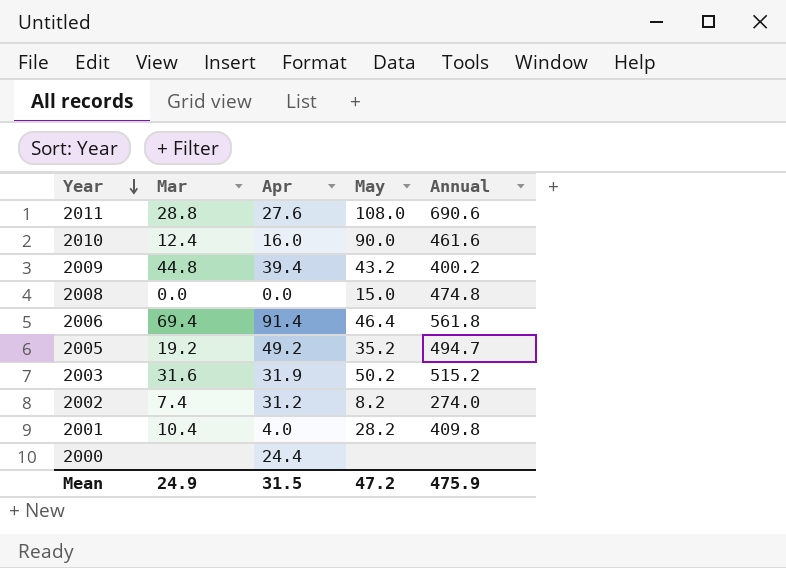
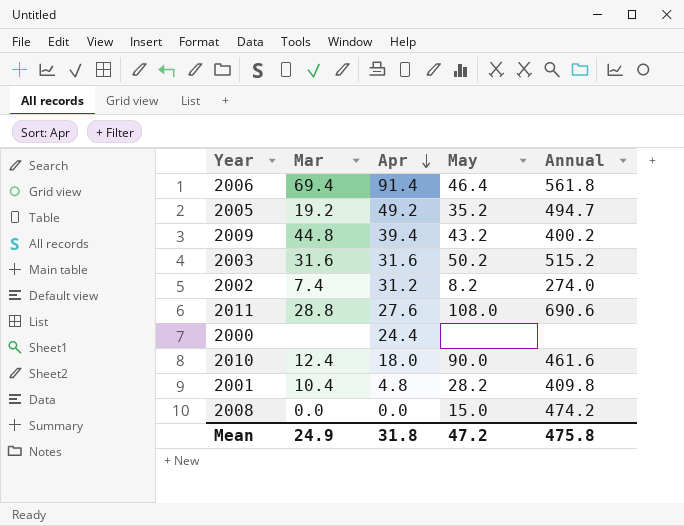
row order: Year descending -> Apr descending
2003 | Apr: 31.9 -> 31.6
2010 | Apr: 16.0 -> 18.0
2001 | Apr: 4.0 -> 4.8
2008 | Annual: 474.8 -> 474.2
Mean | Apr: 31.5 -> 31.8
Mean | Annual: 475.9 -> 475.8

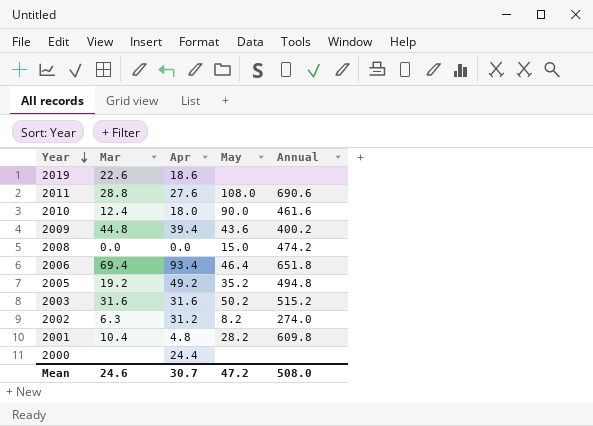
row order: Apr descending -> Year descending
row 2019: none -> 22.6 | 18.6 | none | none
2009 | May: 43.2 -> 43.6
2006 | Apr: 91.4 -> 93.4
2006 | Annual: 561.8 -> 651.8
2005 | Annual: 494.7 -> 494.8
2002 | Mar: 7.4 -> 6.3
2001 | Annual: 409.8 -> 609.8
Mean | Mar: 24.9 -> 24.6
Mean | Apr: 31.8 -> 30.7
Mean | Annual: 475.8 -> 508.0

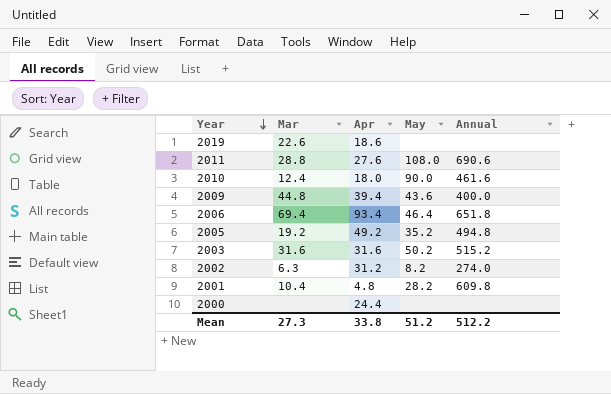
row 2008: 0.0 | 0.0 | 15.0 | 474.2 -> none
2009 | Annual: 400.2 -> 400.0
Mean | Mar: 24.6 -> 27.3
Mean | Apr: 30.7 -> 33.8
Mean | May: 47.2 -> 51.2
Mean | Annual: 508.0 -> 512.2

